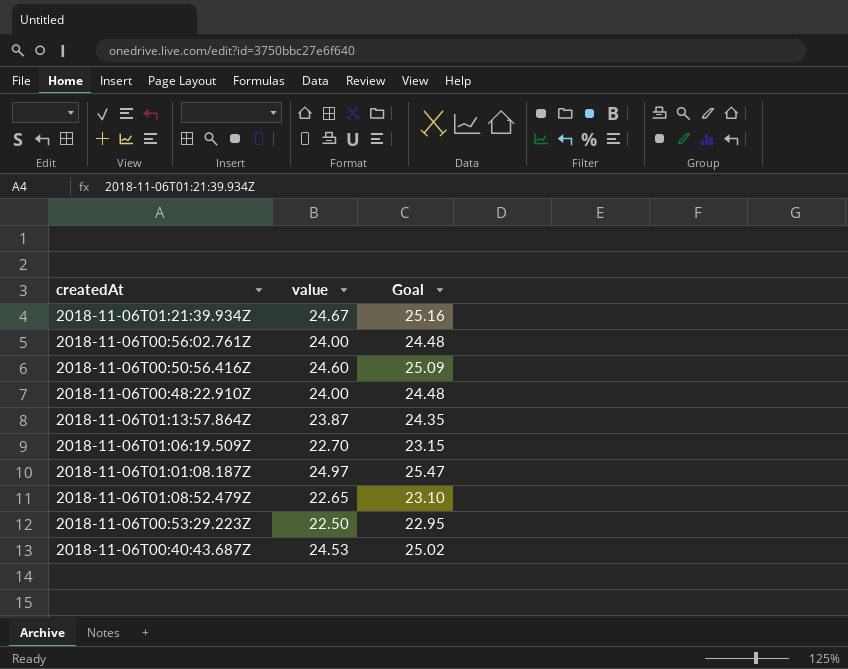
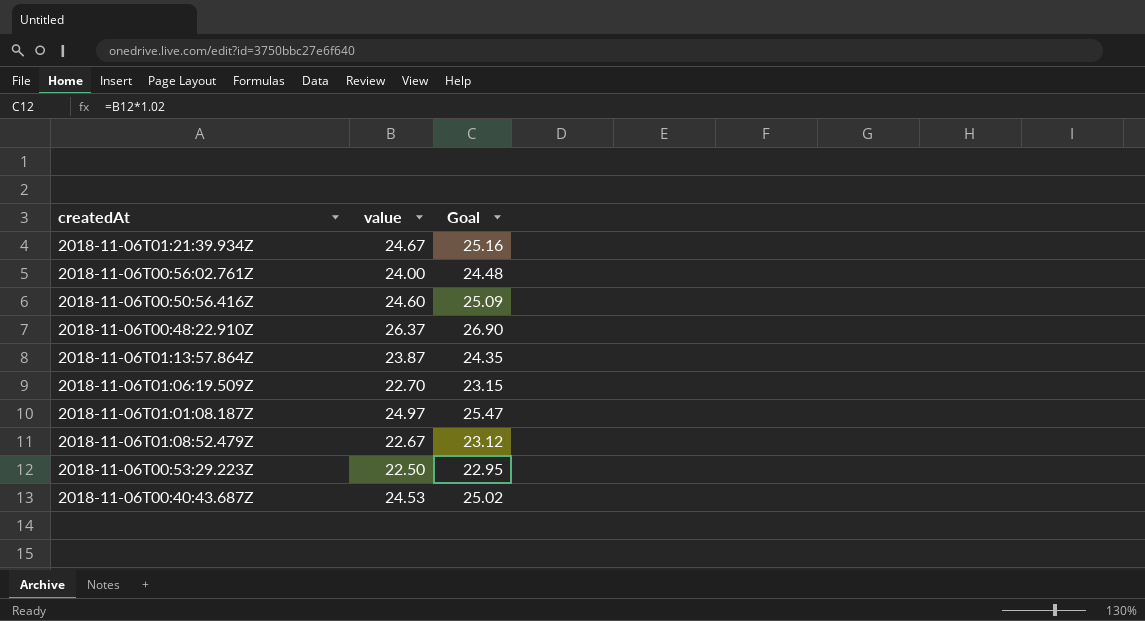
2018-11-06T00:48:22.910Z | value: 24.00 -> 26.37
2018-11-06T00:48:22.910Z | Goal: 24.48 -> 26.90
2018-11-06T01:08:52.479Z | value: 22.65 -> 22.67
2018-11-06T01:08:52.479Z | Goal: 23.10 -> 23.12

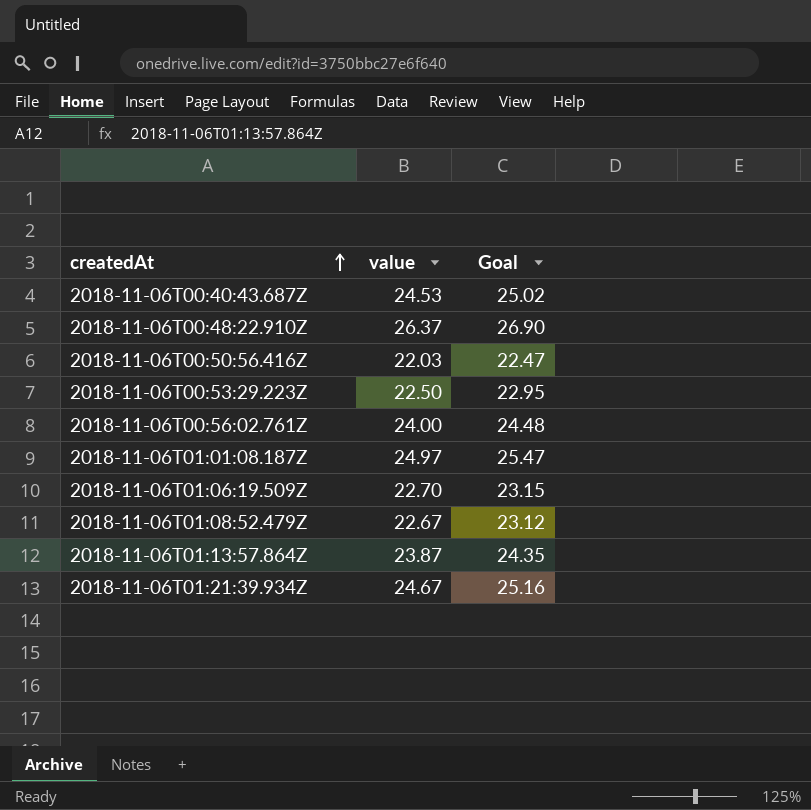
row order: none -> createdAt ascending
2018-11-06T00:50:56.416Z | value: 24.60 -> 22.03
2018-11-06T00:50:56.416Z | Goal: 25.09 -> 22.47

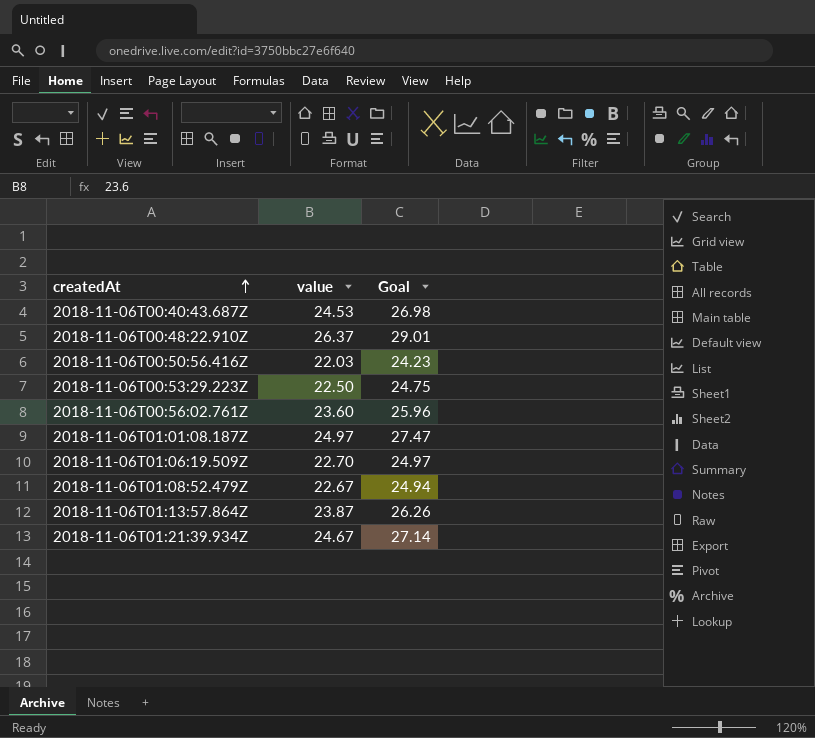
column Goal | formula: [value] * 1.02 -> [value] * 1.1
2018-11-06T00:56:02.761Z | value: 24.00 -> 23.60

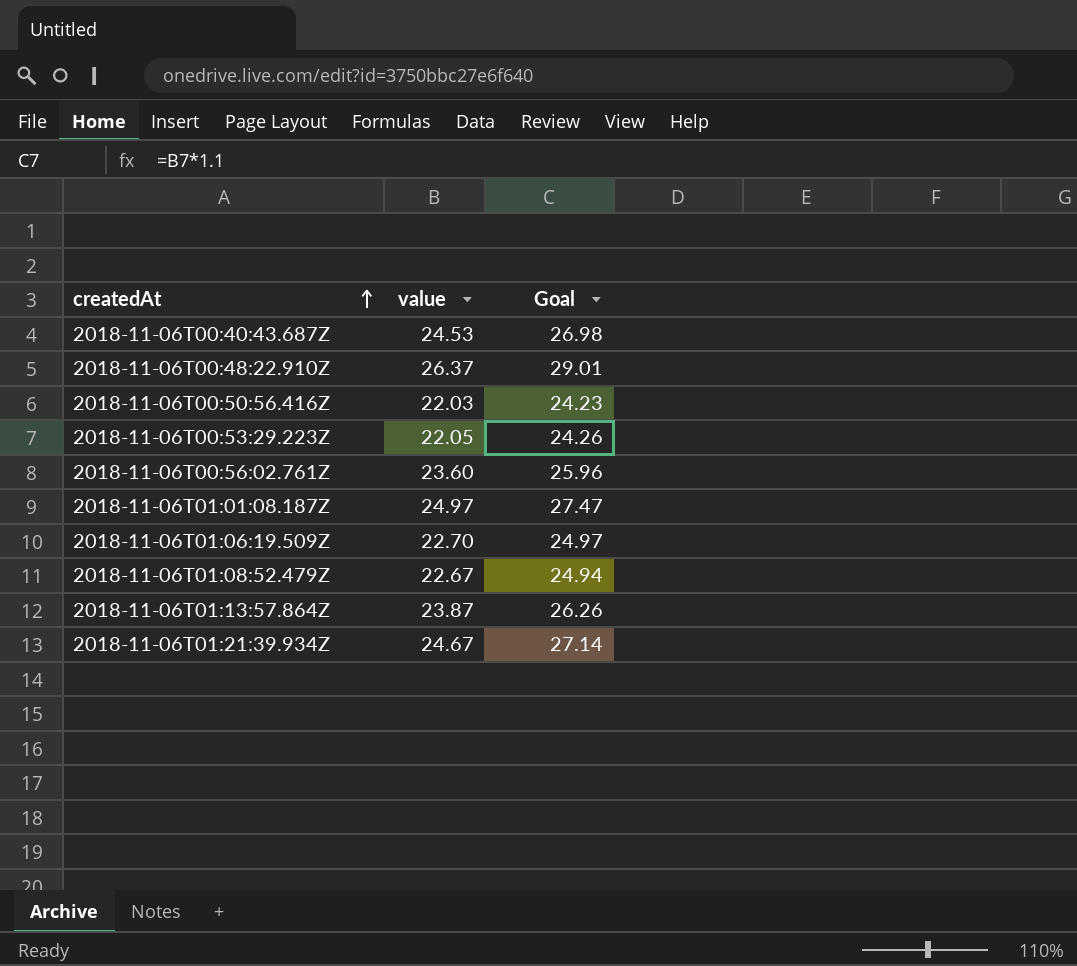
2018-11-06T00:53:29.223Z | value: 22.50 -> 22.05
2018-11-06T00:53:29.223Z | Goal: 24.75 -> 24.26

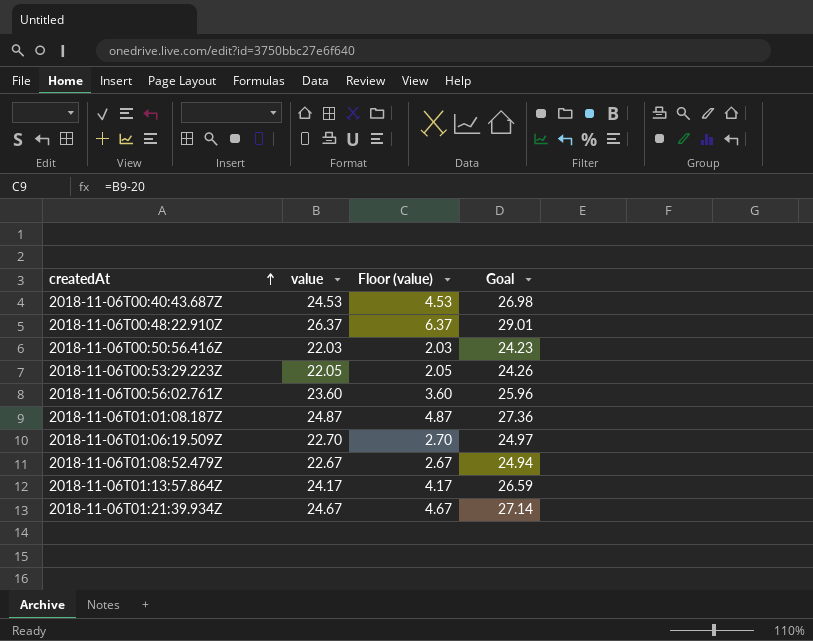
column Floor (value) | formula: none -> [value] - 20
2018-11-06T01:01:08.187Z | value: 24.97 -> 24.87
2018-11-06T01:01:08.187Z | Goal: 27.47 -> 27.36
2018-11-06T01:13:57.864Z | value: 23.87 -> 24.17
2018-11-06T01:13:57.864Z | Goal: 26.26 -> 26.59

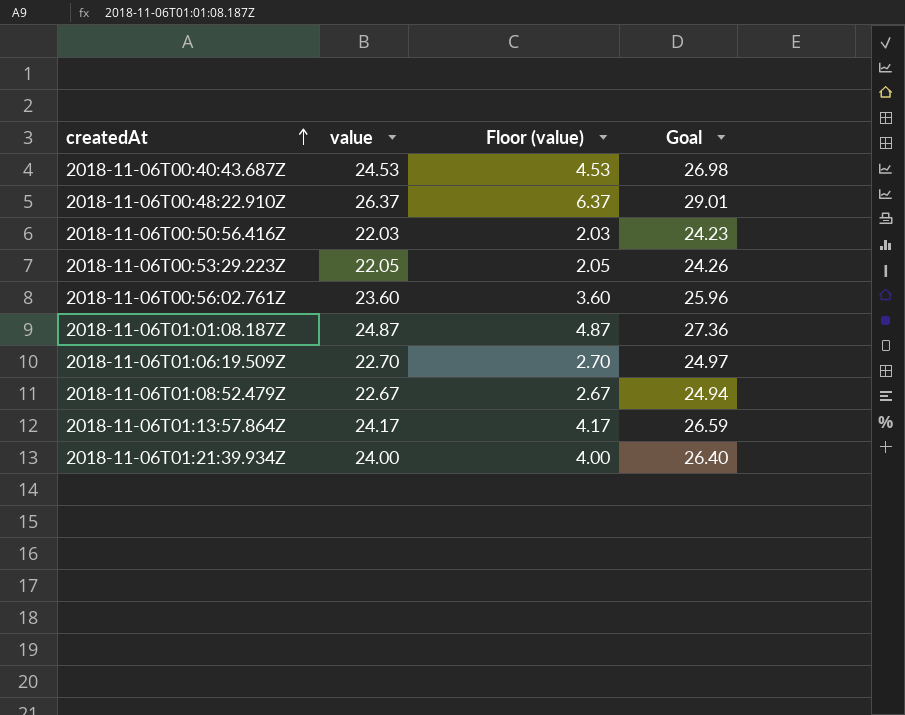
2018-11-06T01:21:39.934Z | value: 24.67 -> 24.00
2018-11-06T01:21:39.934Z | Floor (value): 4.67 -> 4.00
2018-11-06T01:21:39.934Z | Goal: 27.14 -> 26.40

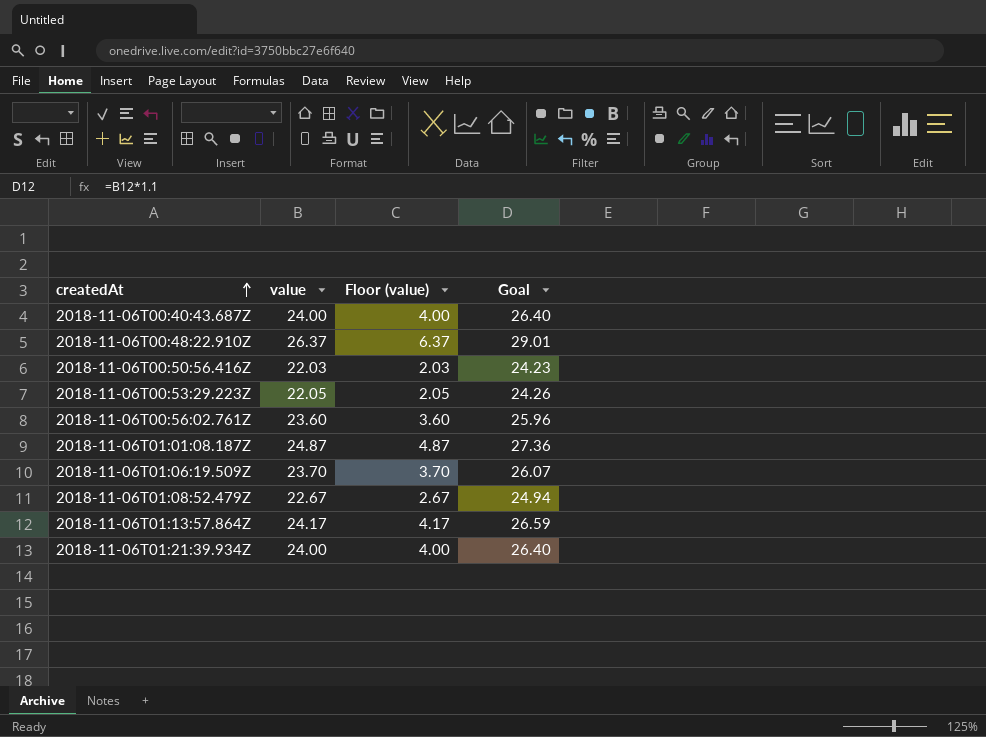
2018-11-06T00:40:43.687Z | value: 24.53 -> 24.00
2018-11-06T00:40:43.687Z | Floor (value): 4.53 -> 4.00
2018-11-06T00:40:43.687Z | Goal: 26.98 -> 26.40
2018-11-06T01:06:19.509Z | value: 22.70 -> 23.70
2018-11-06T01:06:19.509Z | Floor (value): 2.70 -> 3.70
2018-11-06T01:06:19.509Z | Goal: 24.97 -> 26.07

